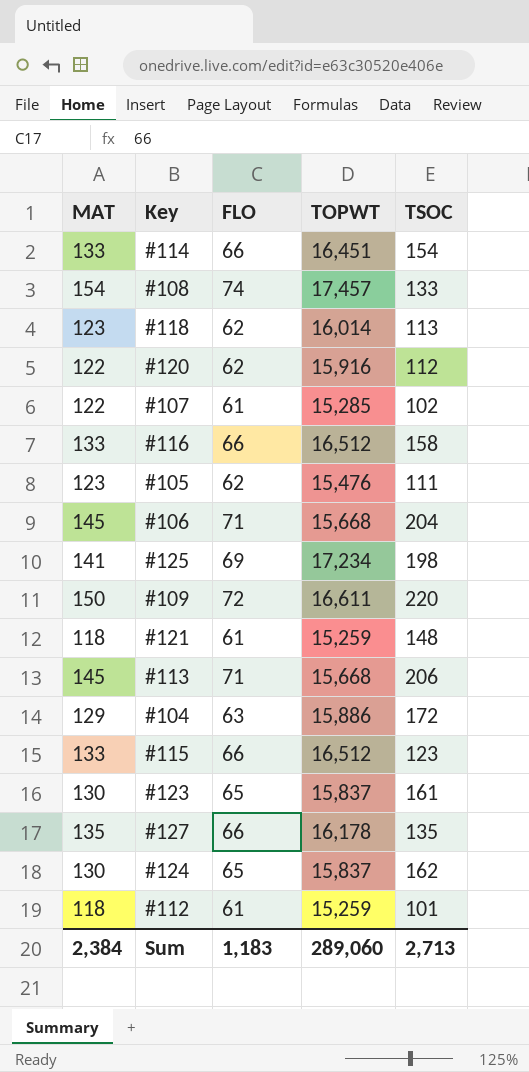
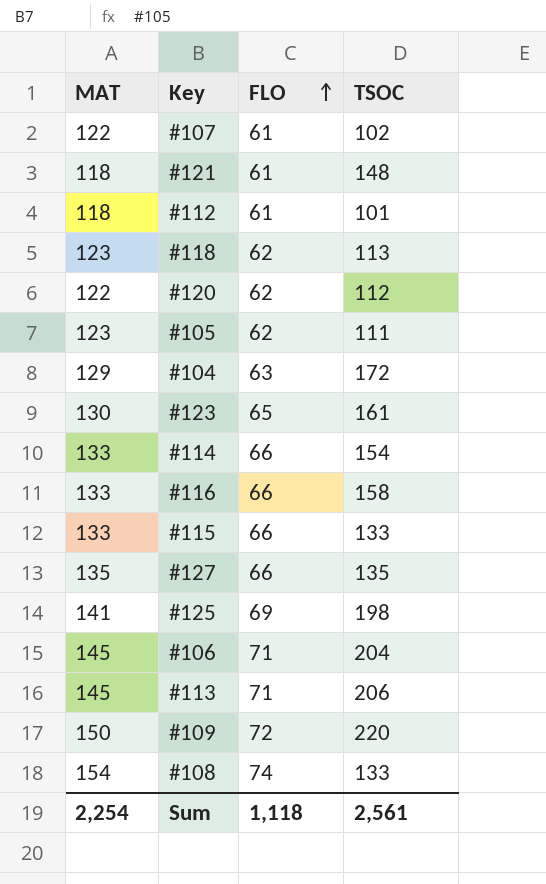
row order: none -> FLO ascending
column TOPWT | position: 4 -> none
row #124: 130 | 65 | 15,837 | 162 -> none
#115 | TSOC: 123 -> 133
Sum | MAT: 2,384 -> 2,254
Sum | FLO: 1,183 -> 1,118
Sum | TSOC: 2,713 -> 2,561

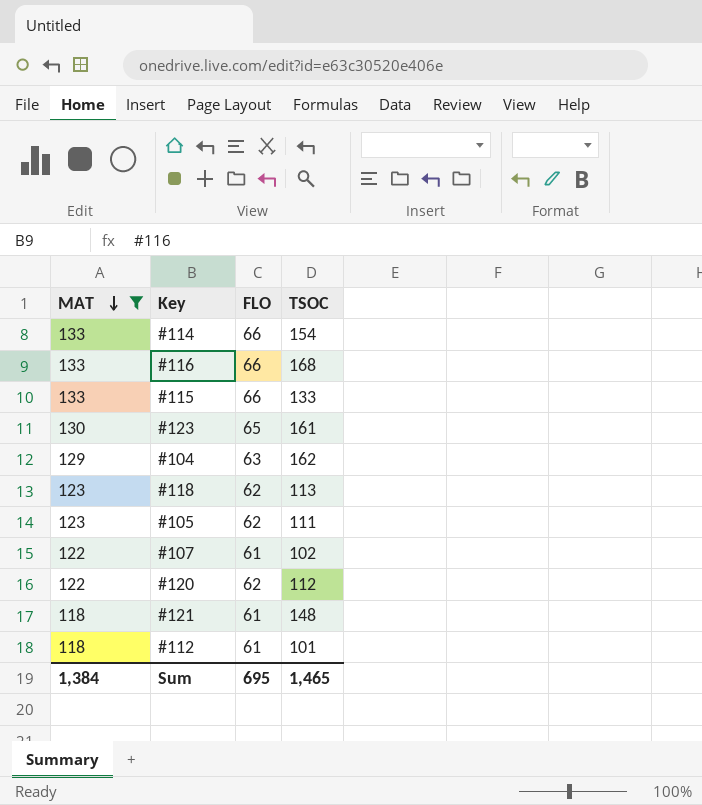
filter: none -> MAT <= 133
row order: FLO ascending -> MAT descending
#116 | TSOC: 158 -> 168
#104 | TSOC: 172 -> 162
Sum | MAT: 2,254 -> 1,384
Sum | FLO: 1,118 -> 695
Sum | TSOC: 2,561 -> 1,465

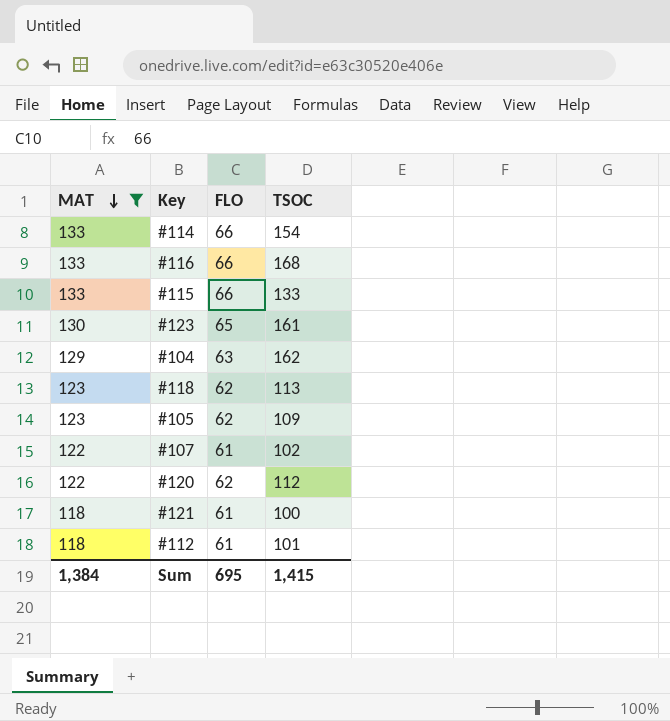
#105 | TSOC: 111 -> 109
#121 | TSOC: 148 -> 100
Sum | TSOC: 1,465 -> 1,415

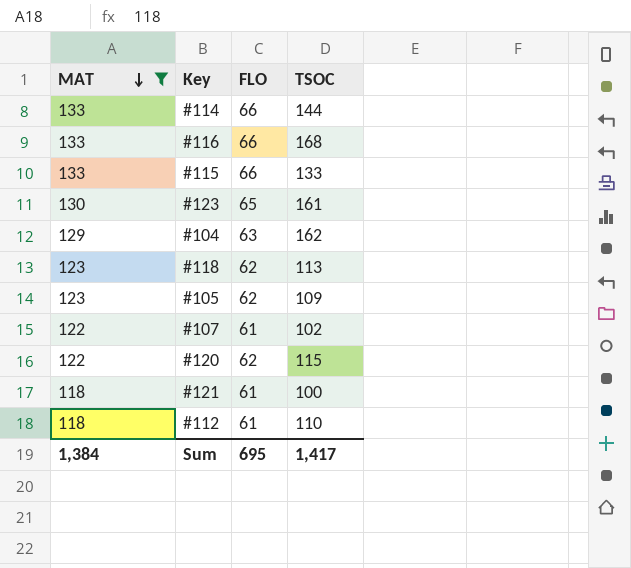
#114 | TSOC: 154 -> 144
#120 | TSOC: 112 -> 115
#112 | TSOC: 101 -> 110
Sum | TSOC: 1,415 -> 1,417

